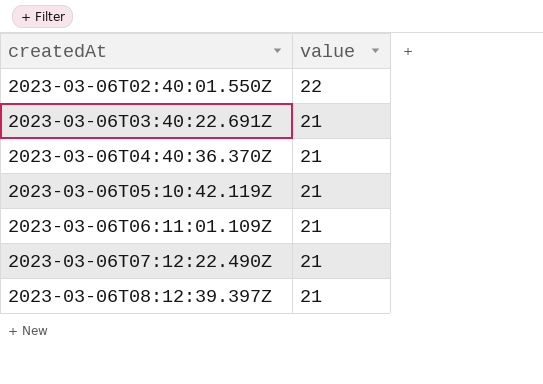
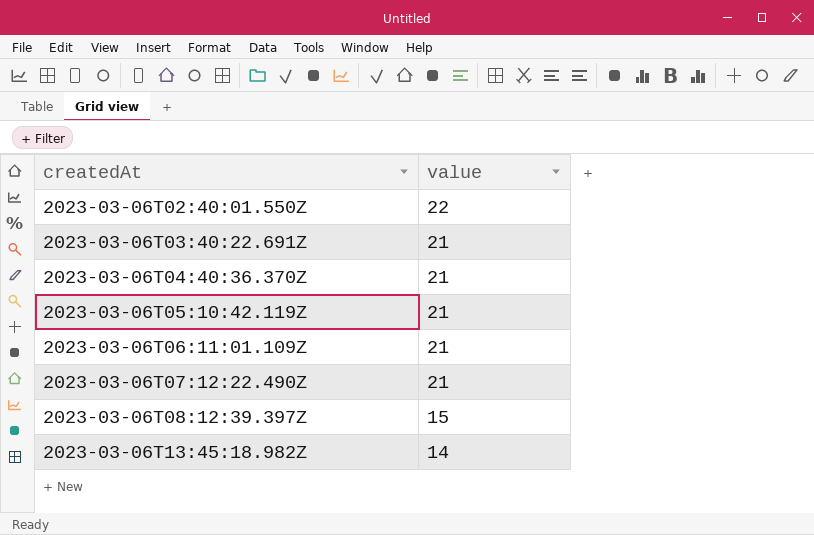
2023-03-06T08:12:39.397Z | value: 21 -> 15
row 2023-03-06T13:45:18.982Z: none -> 14

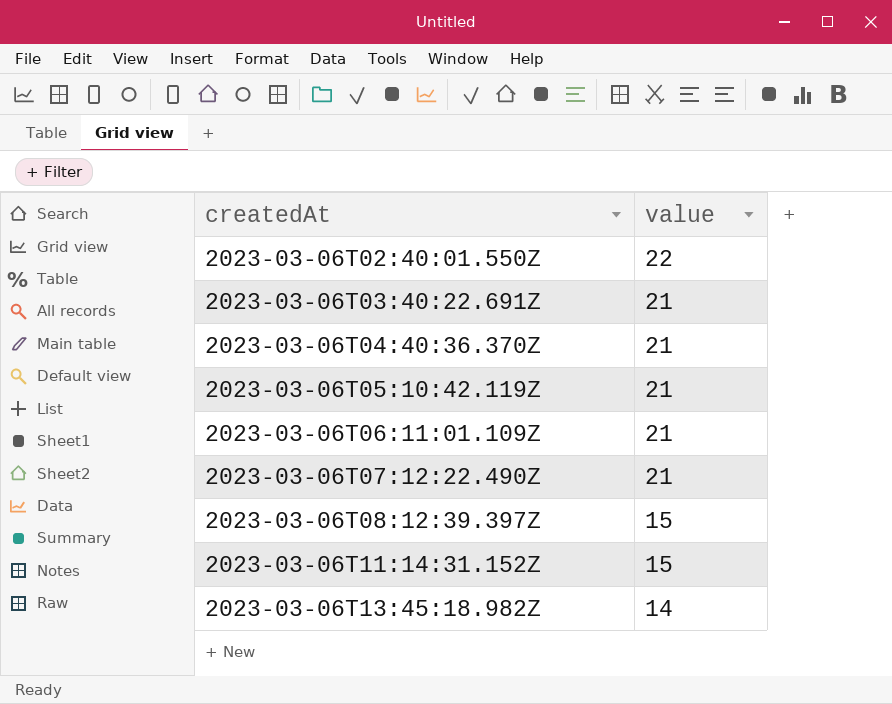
row 2023-03-06T11:14:31.152Z: none -> 15

